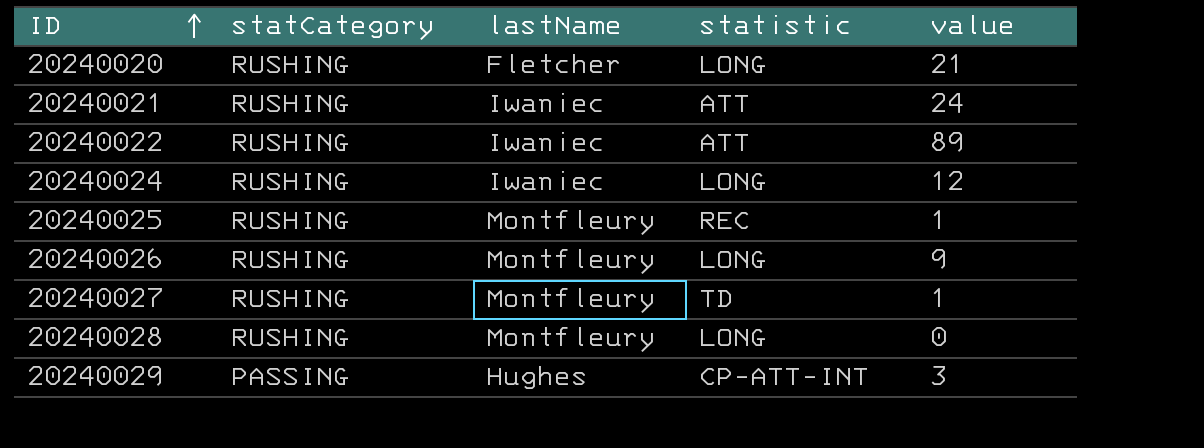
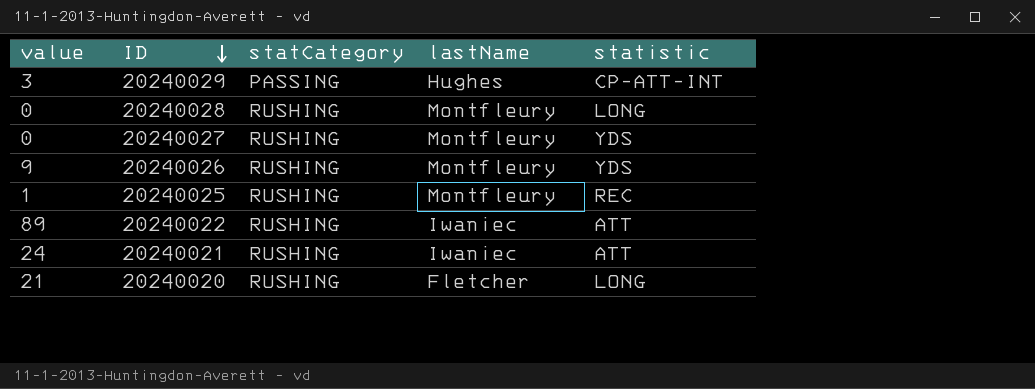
row order: ID ascending -> ID descending
column value | position: 5 -> 1
row 20240024: RUSHING | Iwaniec | LONG | 12 -> none
20240027 | value: 1 -> 0
20240027 | statistic: TD -> YDS
20240026 | statistic: LONG -> YDS

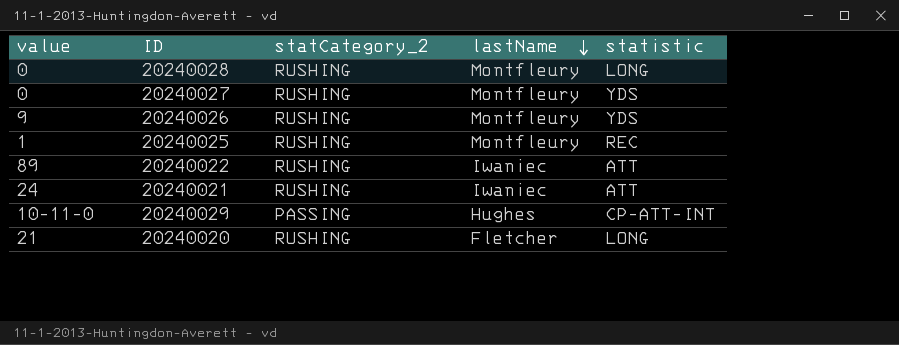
row order: ID descending -> lastName descending
column name: statCategory -> statCategory_2
20240029 | value: 3 -> 10-11-0

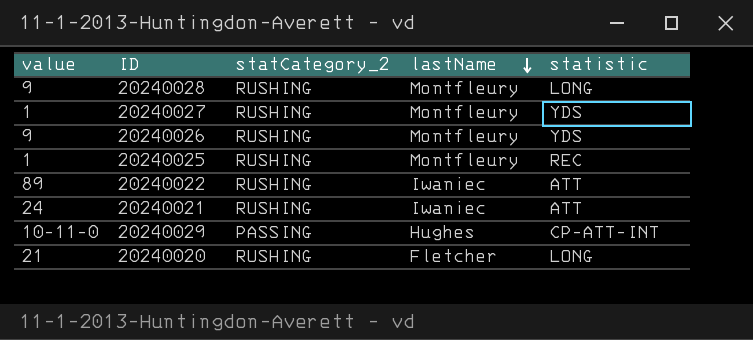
20240028 | value: 0 -> 9
20240027 | value: 0 -> 1

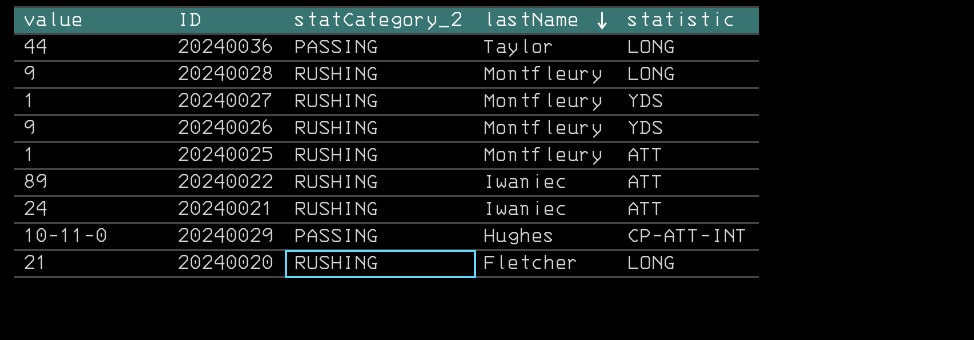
row 20240036: none -> 44 | PASSING | Taylor | LONG
20240025 | statistic: REC -> ATT

